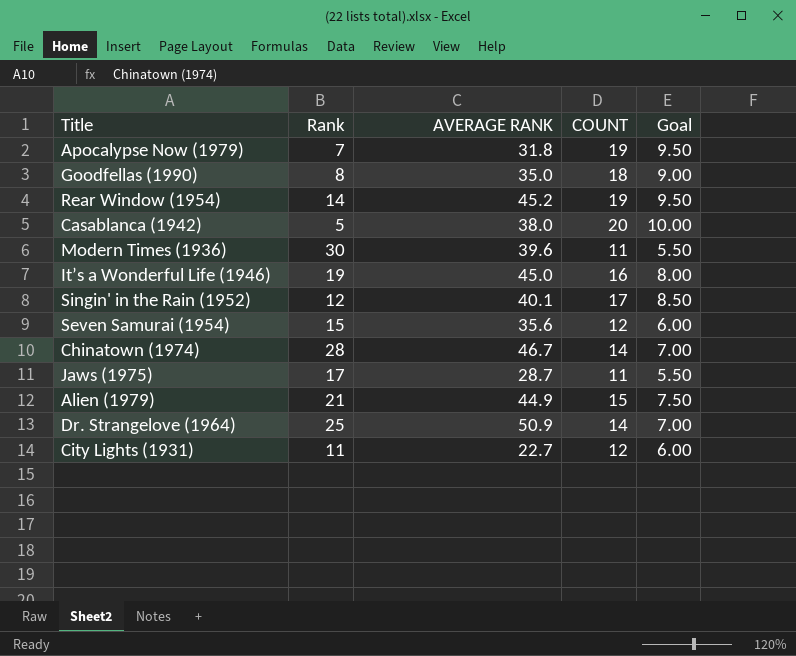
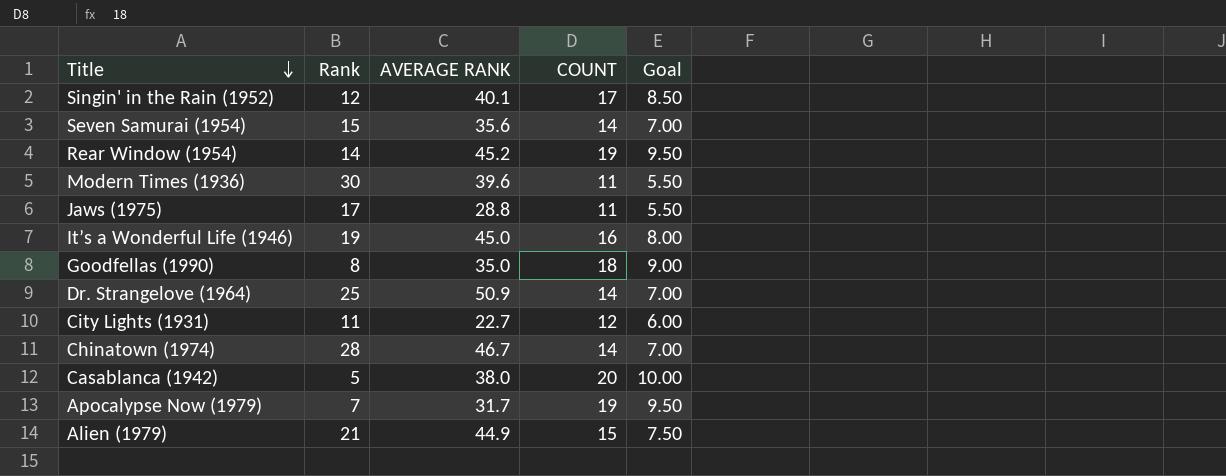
row order: none -> Title descending
Seven Samurai (1954) | COUNT: 12 -> 14
Seven Samurai (1954) | Goal: 6.00 -> 7.00
Jaws (1975) | AVERAGE RANK: 28.7 -> 28.8
Apocalypse Now (1979) | AVERAGE RANK: 31.8 -> 31.7

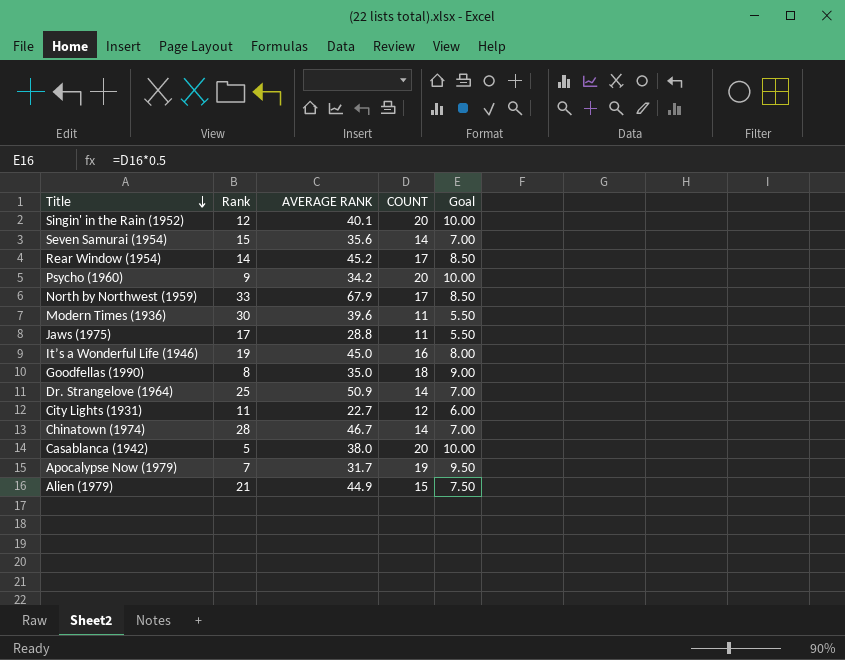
Singin' in the Rain (1952) | COUNT: 17 -> 20
Singin' in the Rain (1952) | Goal: 8.50 -> 10.00
Rear Window (1954) | COUNT: 19 -> 17
Rear Window (1954) | Goal: 9.50 -> 8.50
row Psycho (1960): none -> 9 | 34.2 | 20 | 10.00
row North by Northwest (1959): none -> 33 | 67.9 | 17 | 8.50

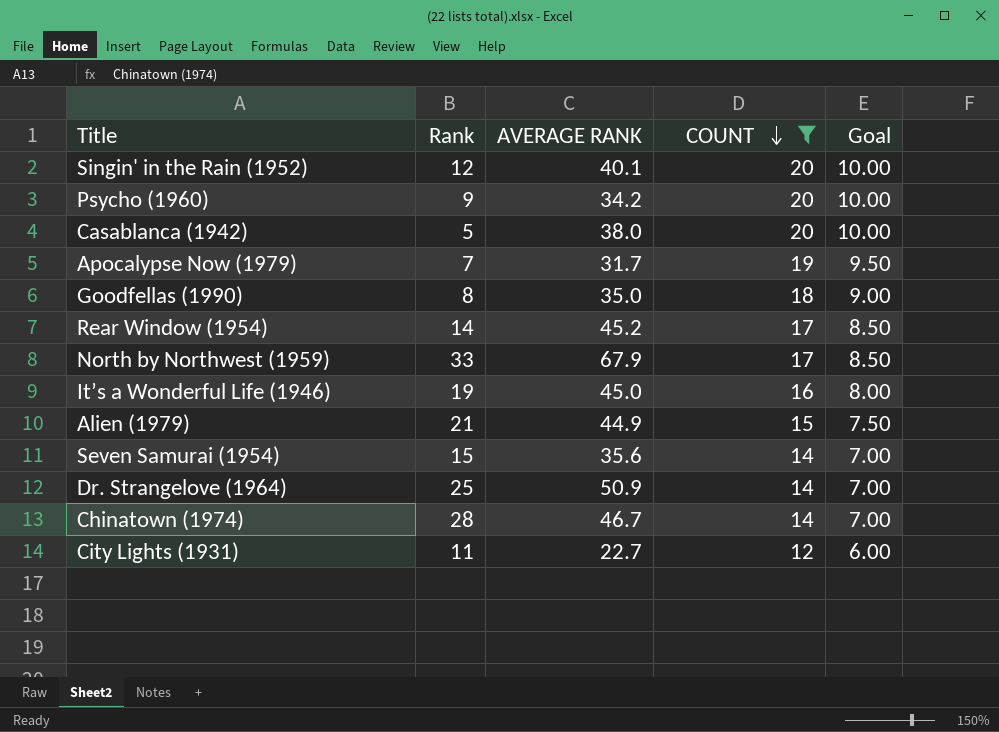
filter: none -> COUNT != 11
row order: Title descending -> COUNT descending

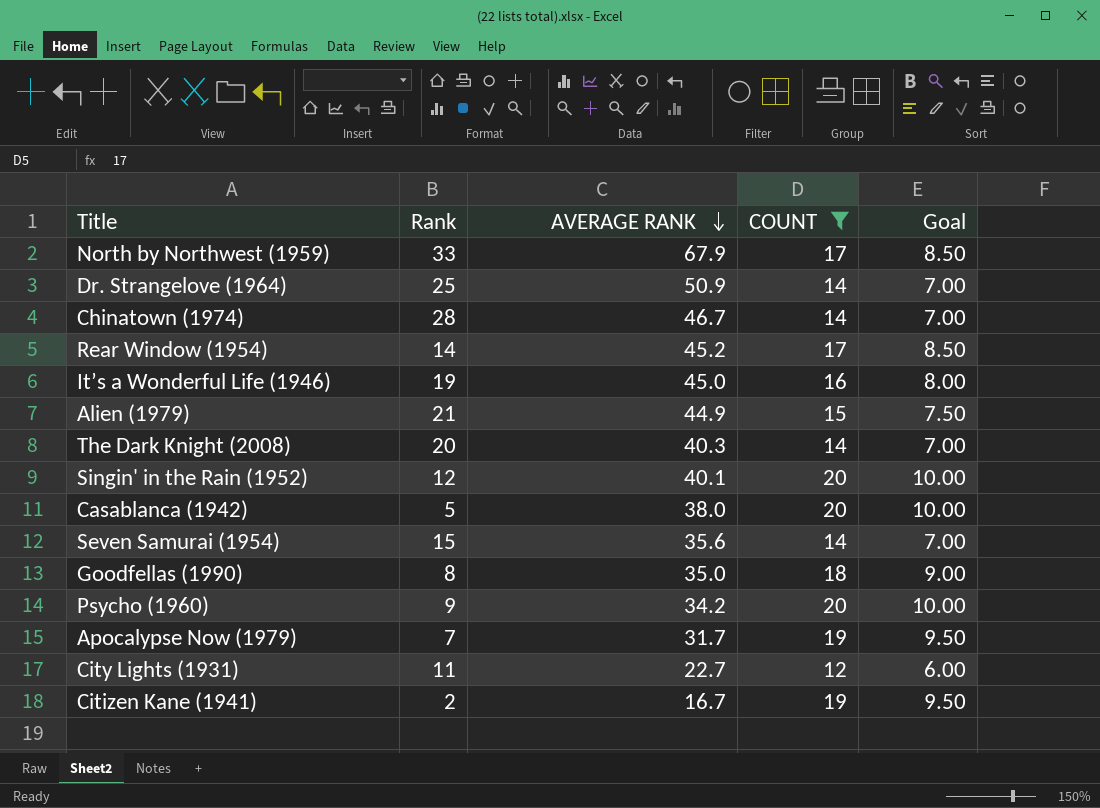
row order: COUNT descending -> AVERAGE RANK descending
row The Dark Knight (2008): none -> 20 | 40.3 | 14 | 7.00
row Citizen Kane (1941): none -> 2 | 16.7 | 19 | 9.50

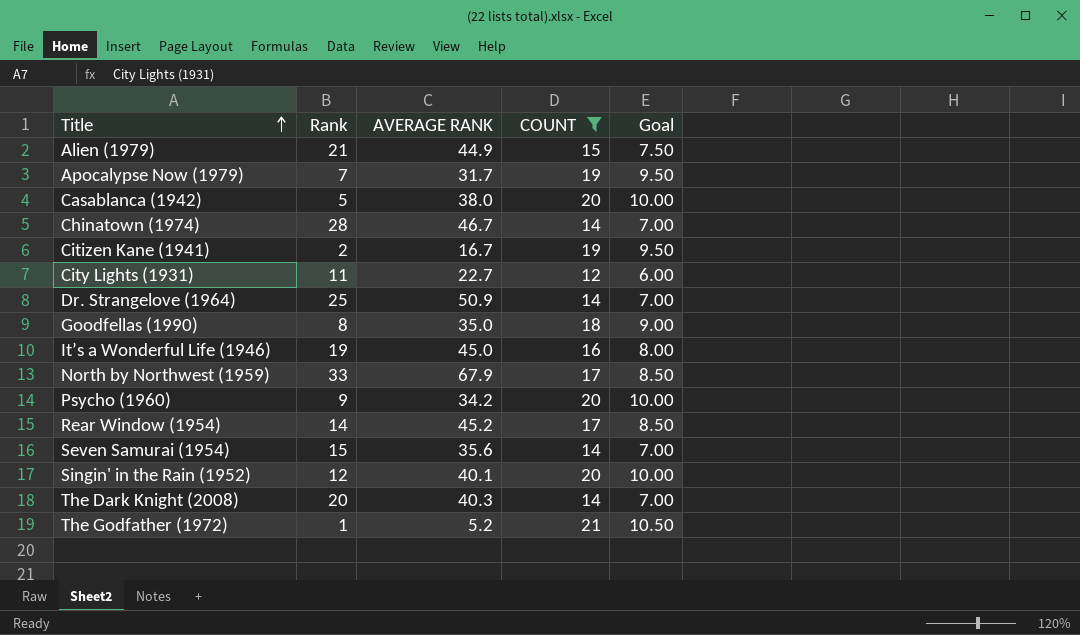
row order: AVERAGE RANK descending -> Title ascending
row The Godfather (1972): none -> 1 | 5.2 | 21 | 10.50

